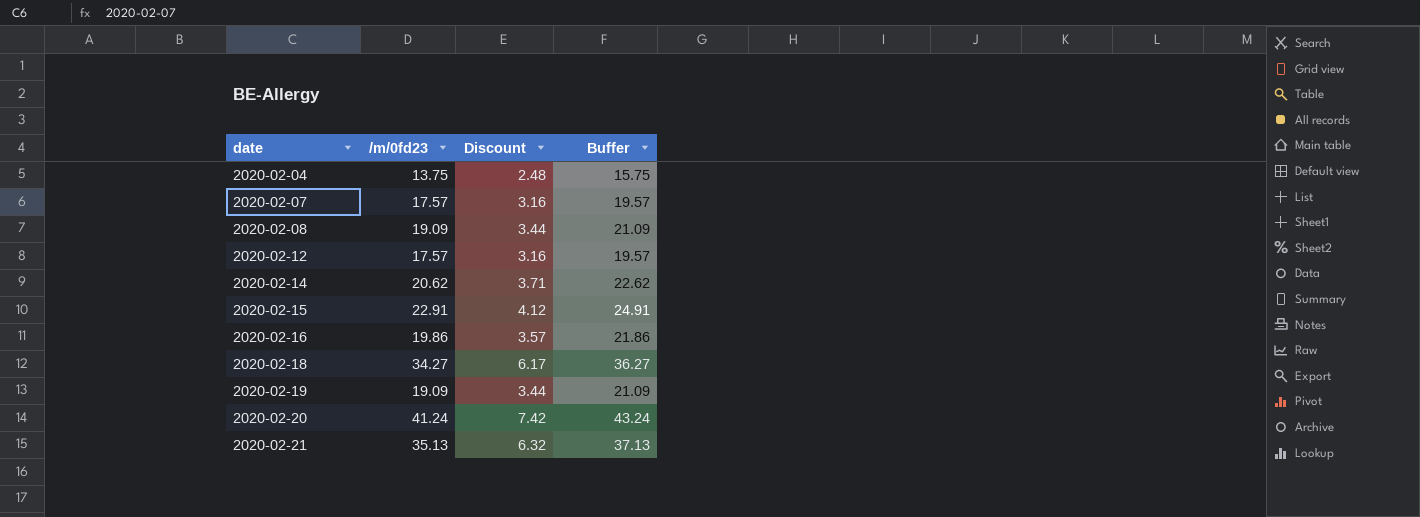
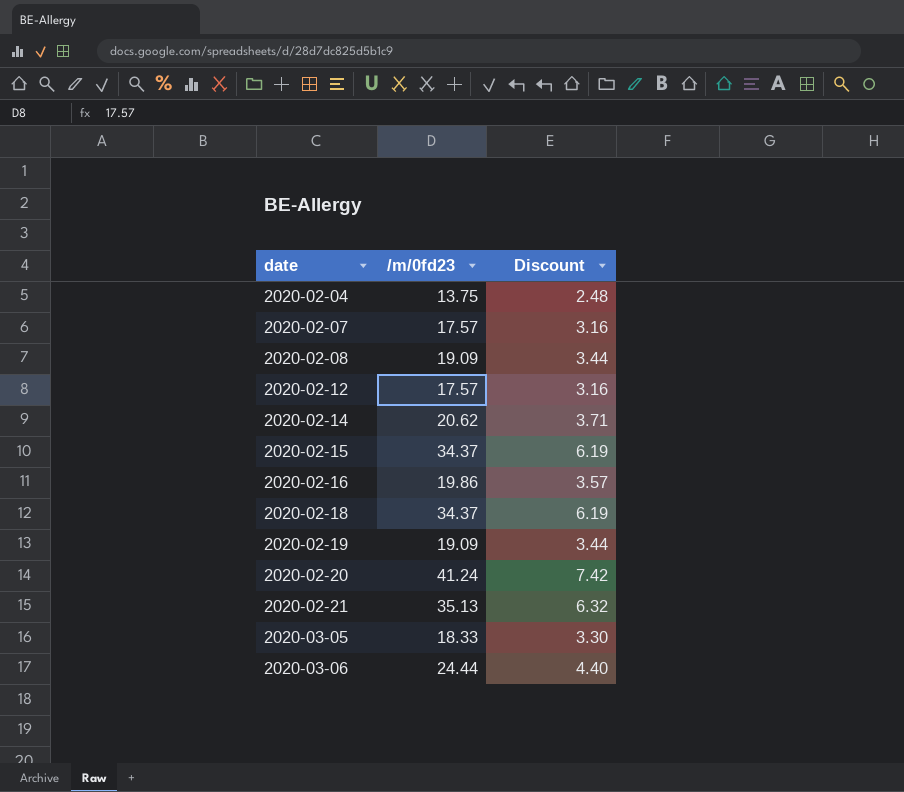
column Buffer | formula: [/m/0fd23] + 2 -> none
2020-02-15 | /m/0fd23: 22.91 -> 34.37
2020-02-15 | Discount: 4.12 -> 6.19
2020-02-18 | /m/0fd23: 34.27 -> 34.37
2020-02-18 | Discount: 6.17 -> 6.19
row 2020-03-05: none -> 18.33 | 3.30
row 2020-03-06: none -> 24.44 | 4.40

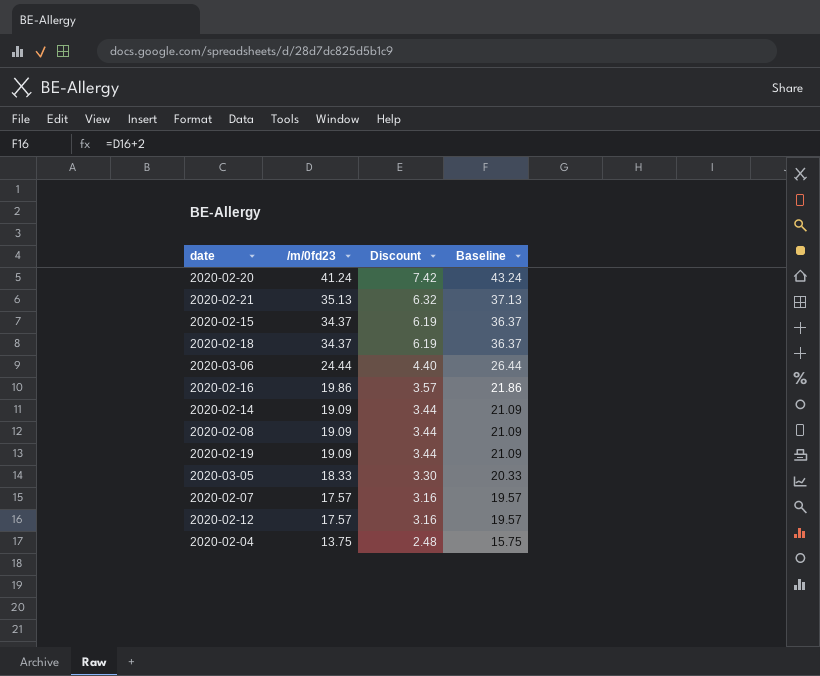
row order: date ascending -> /m/0fd23 descending
column Baseline | formula: none -> [/m/0fd23] + 2
2020-02-14 | /m/0fd23: 20.62 -> 19.09
2020-02-14 | Discount: 3.71 -> 3.44

